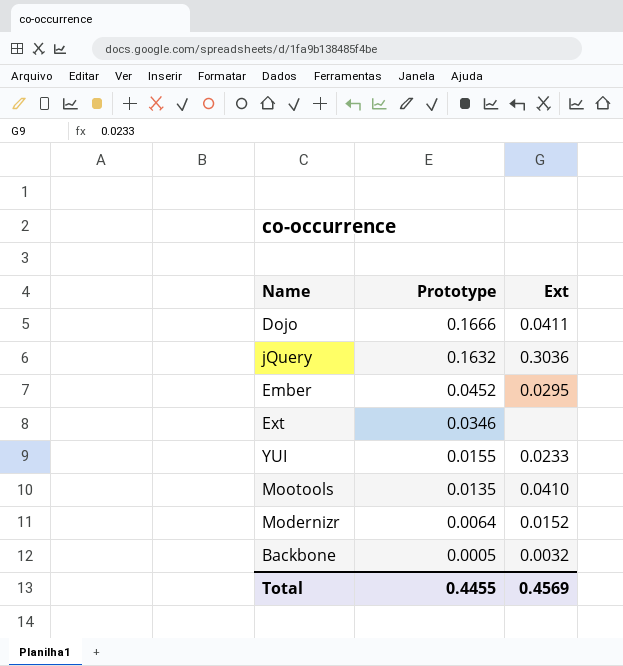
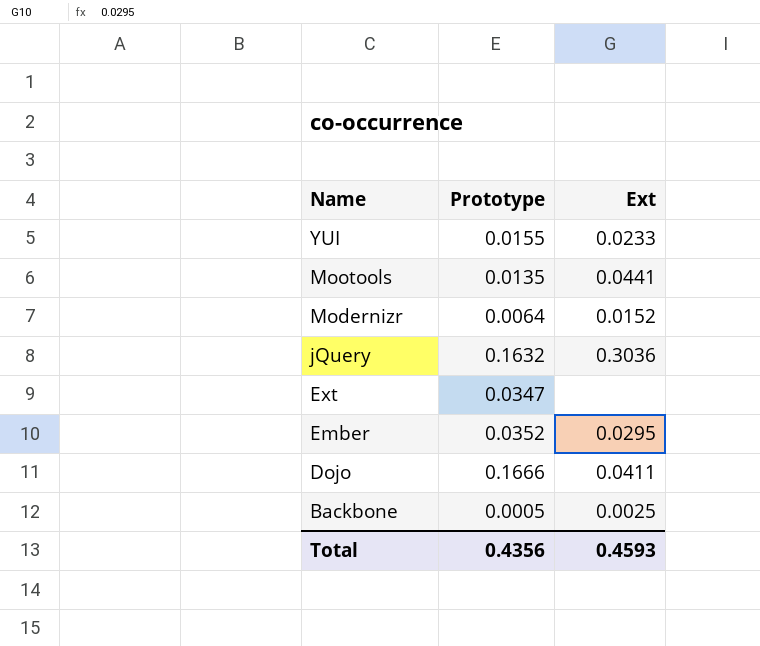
row order: Prototype descending -> Name descending
Mootools | Ext: 0.0410 -> 0.0441
Ext | Prototype: 0.0346 -> 0.0347
Ember | Prototype: 0.0452 -> 0.0352
Backbone | Ext: 0.0032 -> 0.0025
Total | Prototype: 0.4455 -> 0.4356
Total | Ext: 0.4569 -> 0.4593

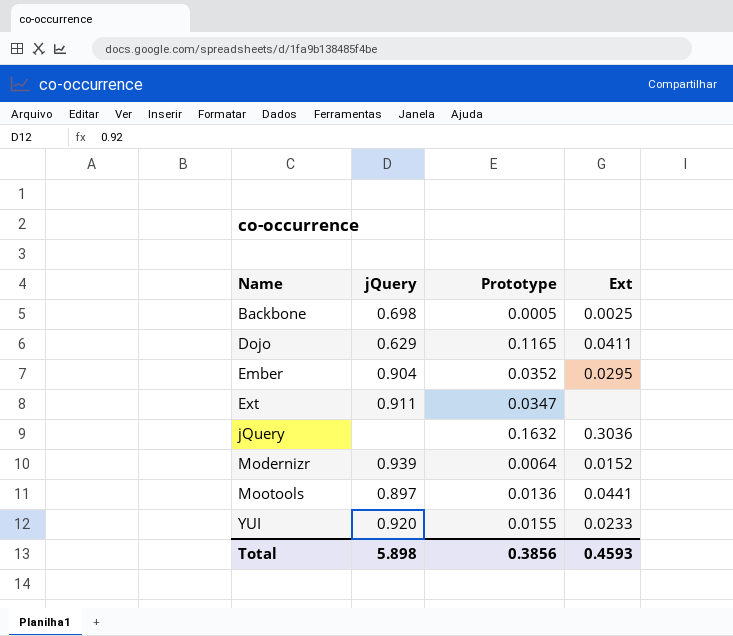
row order: Name descending -> Name ascending
column jQuery | position: none -> 2
Dojo | Prototype: 0.1666 -> 0.1165
Mootools | Prototype: 0.0135 -> 0.0136
Total | Prototype: 0.4356 -> 0.3856

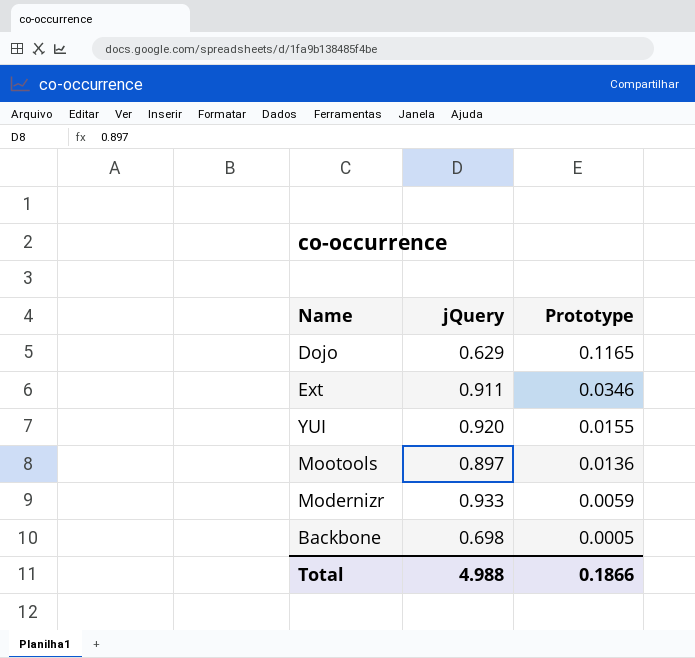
row order: Name ascending -> Prototype descending
column Ext | position: 4 -> none
row Ember: 0.904 | 0.0352 | 0.0295 -> none
row jQuery: none | 0.1632 | 0.3036 -> none
Ext | Prototype: 0.0347 -> 0.0346
Modernizr | jQuery: 0.939 -> 0.933
Modernizr | Prototype: 0.0064 -> 0.0059
Total | jQuery: 5.898 -> 4.988
Total | Prototype: 0.3856 -> 0.1866

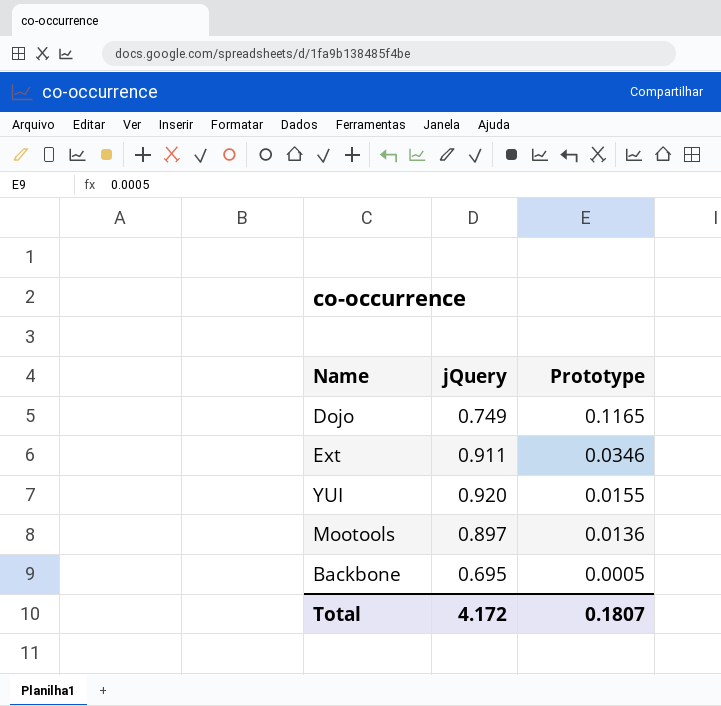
row Modernizr: 0.933 | 0.0059 -> none
Dojo | jQuery: 0.629 -> 0.749
Backbone | jQuery: 0.698 -> 0.695
Total | jQuery: 4.988 -> 4.172
Total | Prototype: 0.1866 -> 0.1807

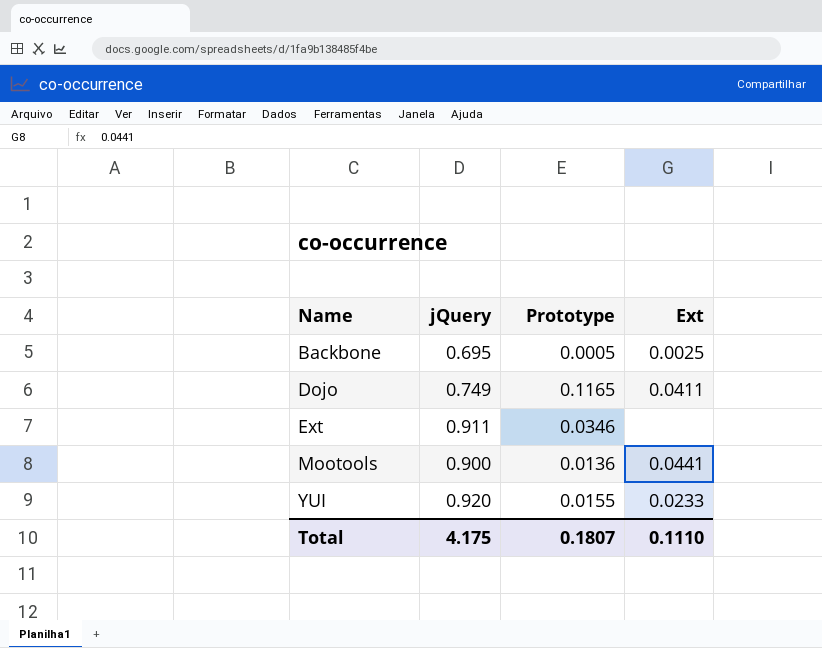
row order: Prototype descending -> Name ascending
column Ext | position: none -> 4
Mootools | jQuery: 0.897 -> 0.900
Total | jQuery: 4.172 -> 4.175

